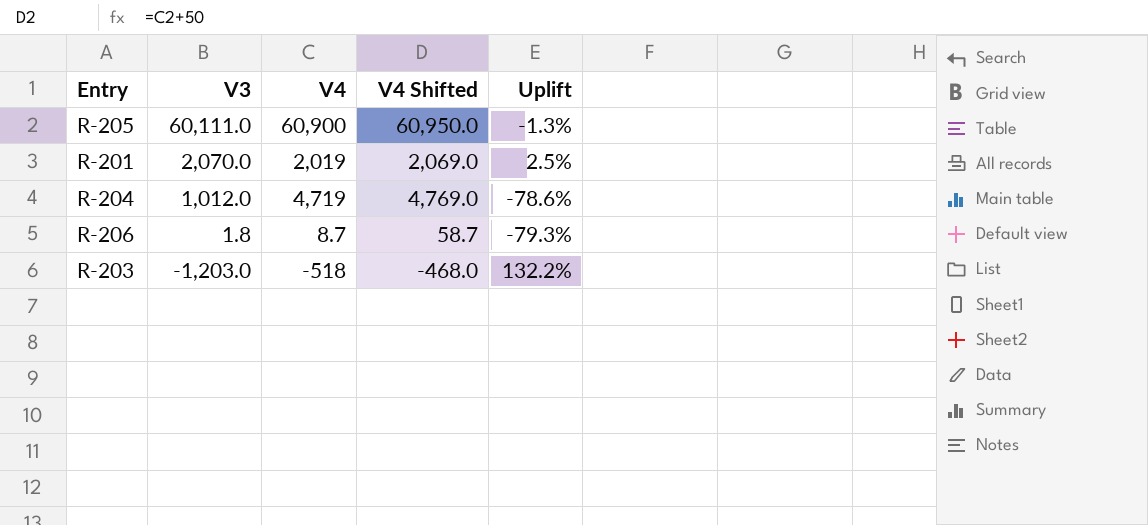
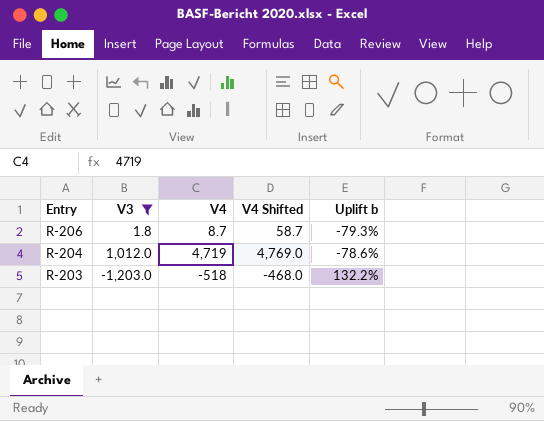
filter: none -> V3 <= 1,012.0
row order: V3 descending -> Entry descending
column name: Uplift -> Uplift b

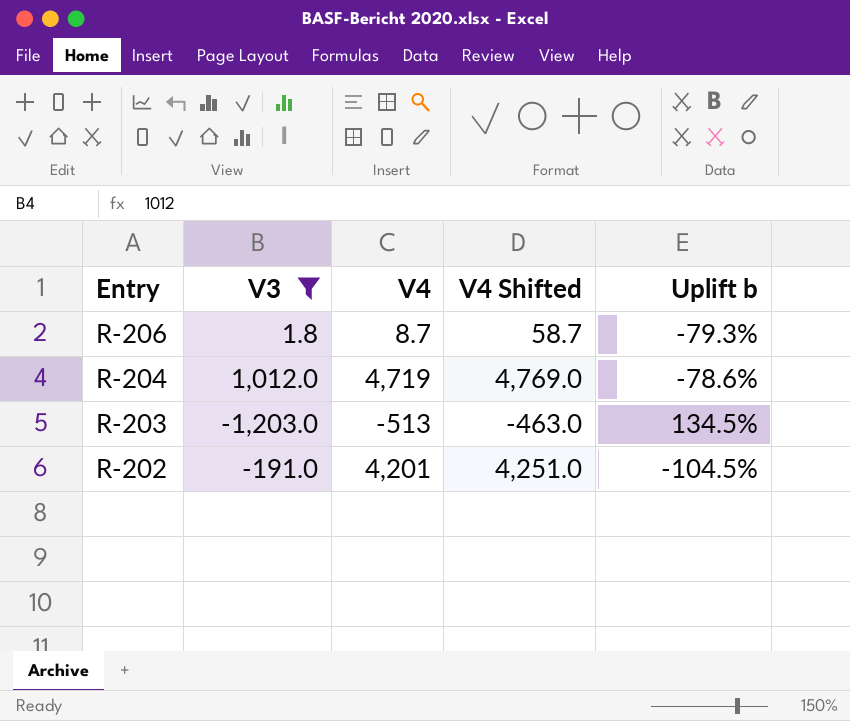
R-203 | V4: -518 -> -513
R-203 | V4 Shifted: -468.0 -> -463.0
R-203 | Uplift b: 132.2% -> 134.5%
row R-202: none -> -191.0 | 4,201 | 4,251.0 | -104.5%

